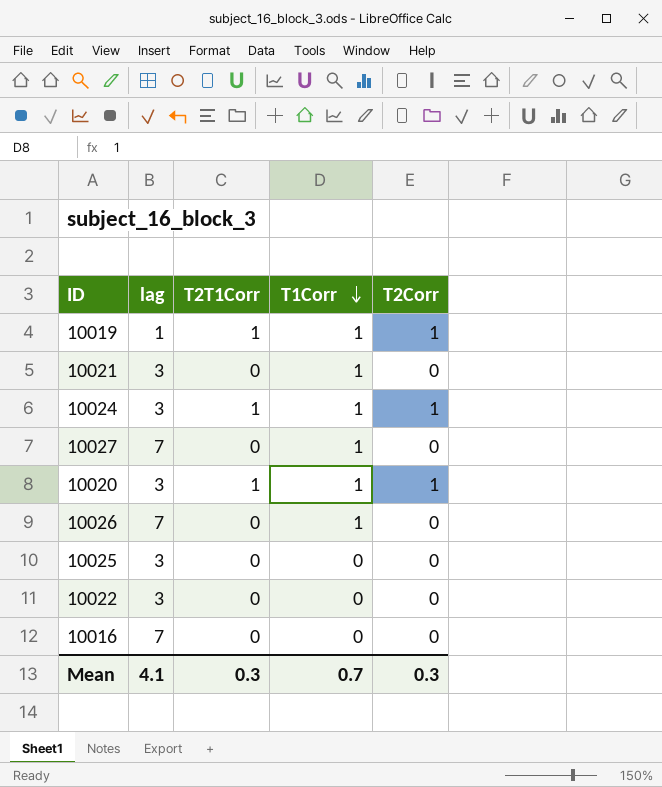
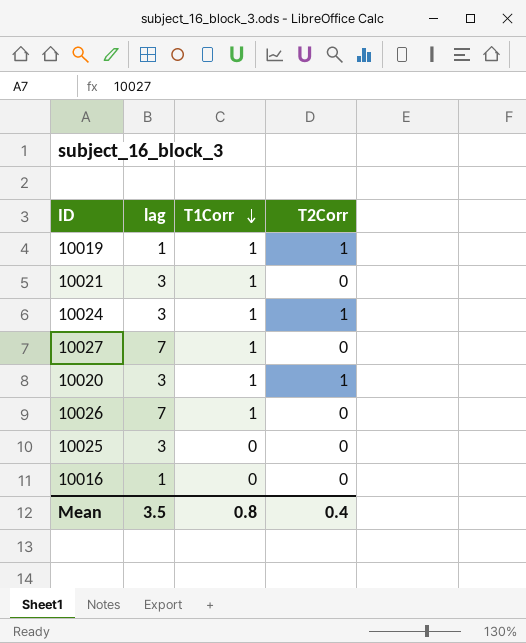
column T2T1Corr | position: 3 -> none
row 10022: 3 | 0 | 0 | 0 -> none
10016 | lag: 7 -> 1
Mean | lag: 4.1 -> 3.5
Mean | T1Corr: 0.7 -> 0.8
Mean | T2Corr: 0.3 -> 0.4

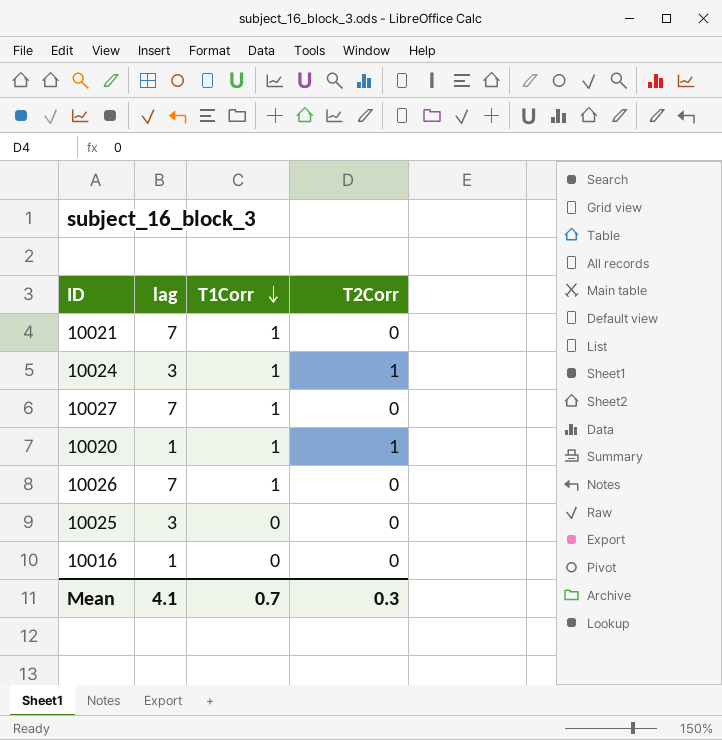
row 10019: 1 | 1 | 1 -> none
10021 | lag: 3 -> 7
10020 | lag: 3 -> 1
Mean | lag: 3.5 -> 4.1
Mean | T1Corr: 0.8 -> 0.7
Mean | T2Corr: 0.4 -> 0.3

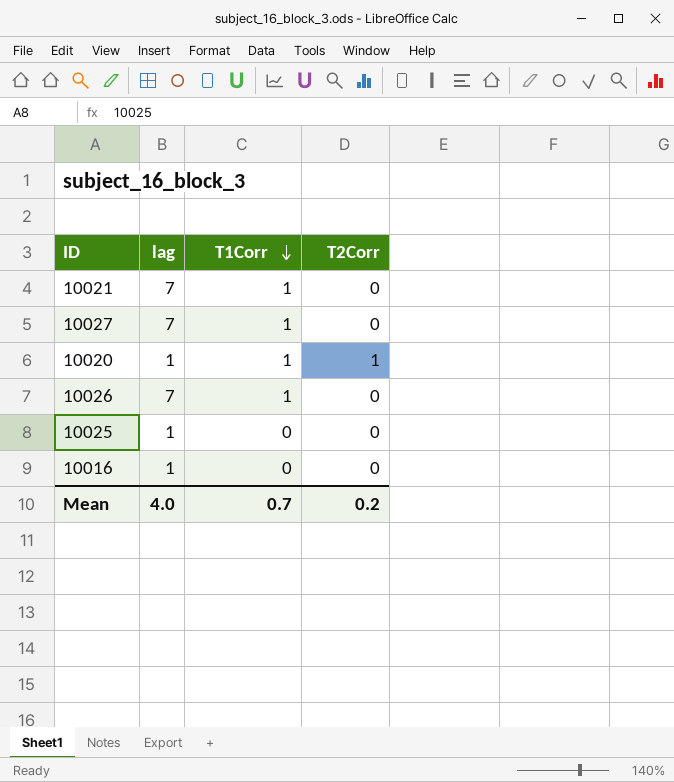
row 10024: 3 | 1 | 1 -> none
10025 | lag: 3 -> 1
Mean | lag: 4.1 -> 4.0
Mean | T2Corr: 0.3 -> 0.2

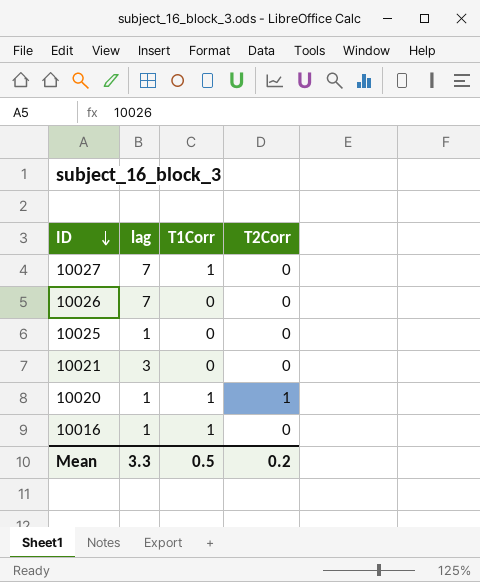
row order: T1Corr descending -> ID descending
10026 | T1Corr: 1 -> 0
10021 | lag: 7 -> 3
10021 | T1Corr: 1 -> 0
10016 | T1Corr: 0 -> 1
Mean | lag: 4.0 -> 3.3
Mean | T1Corr: 0.7 -> 0.5

